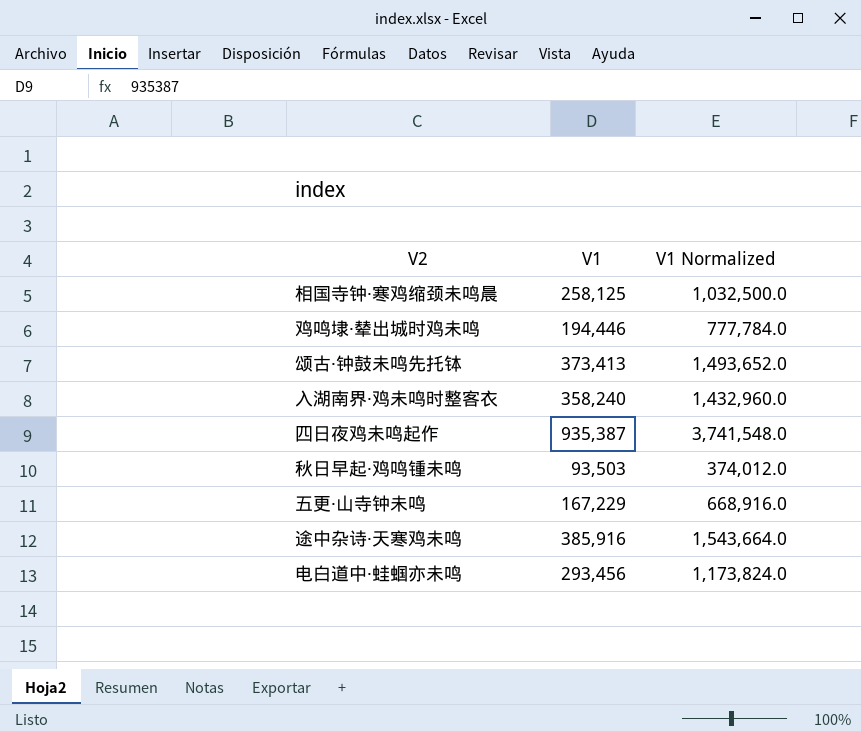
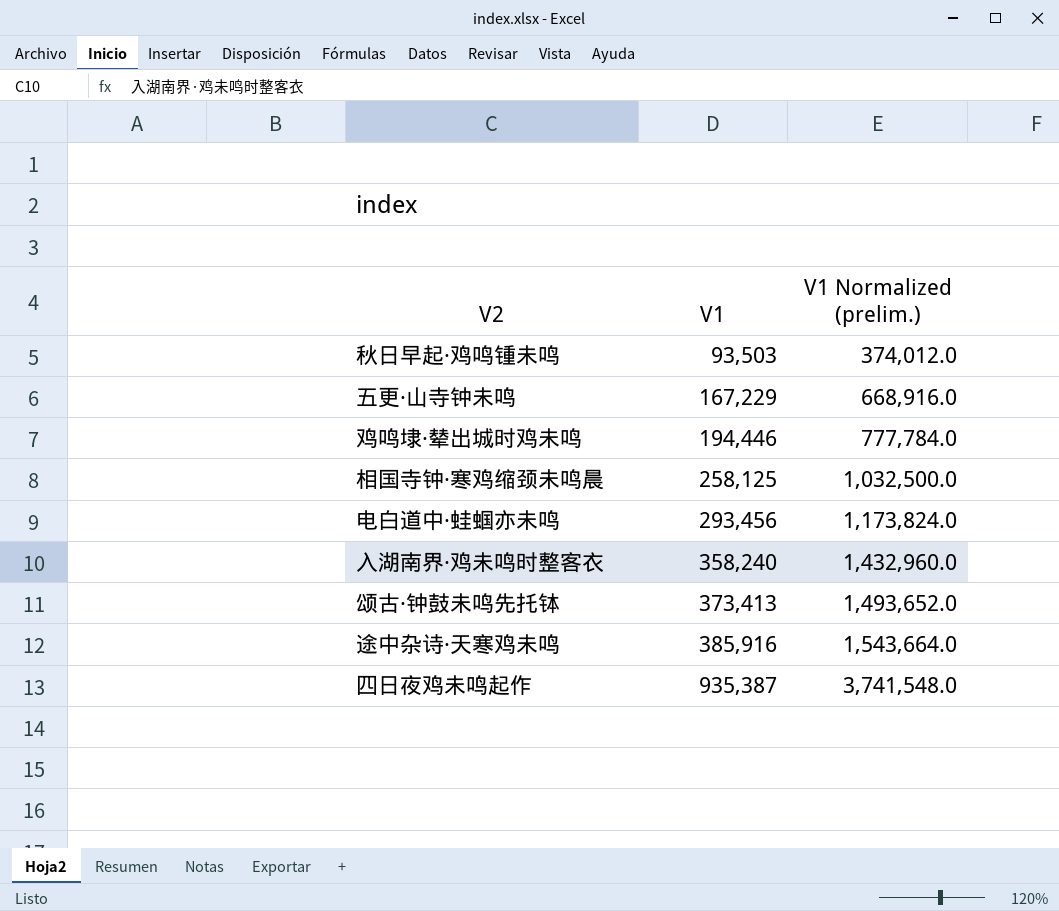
row order: none -> V1 ascending
column name: V1 Normalized -> V1 Normalized (prelim.)

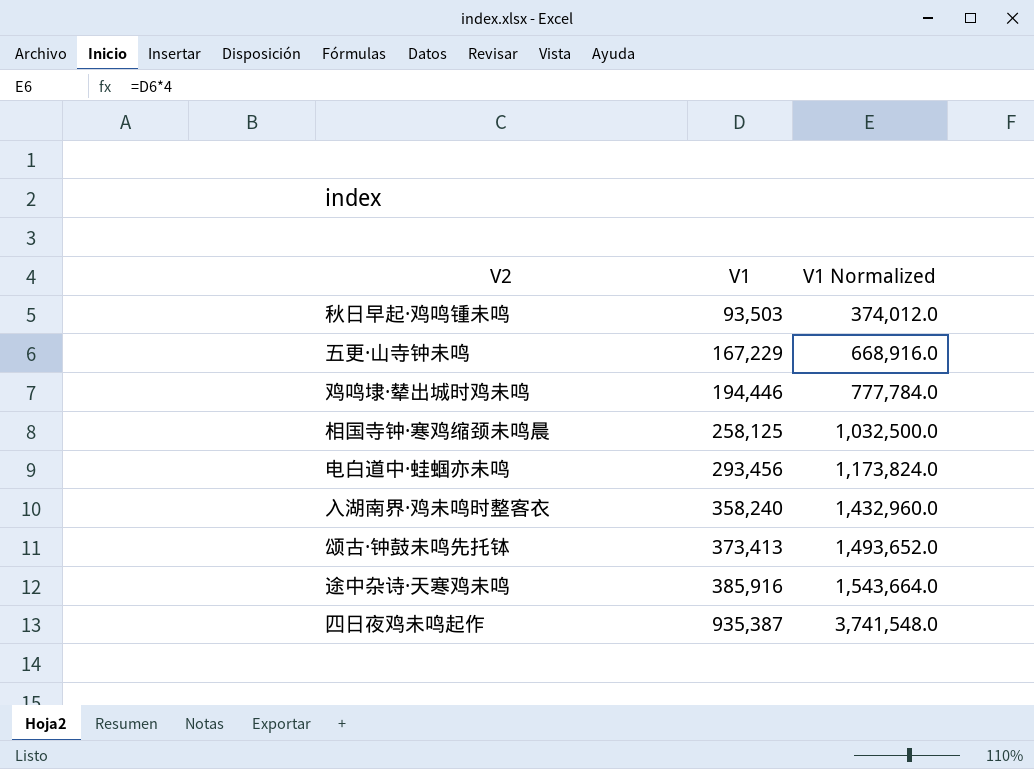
column name: V1 Normalized (prelim.) -> V1 Normalized

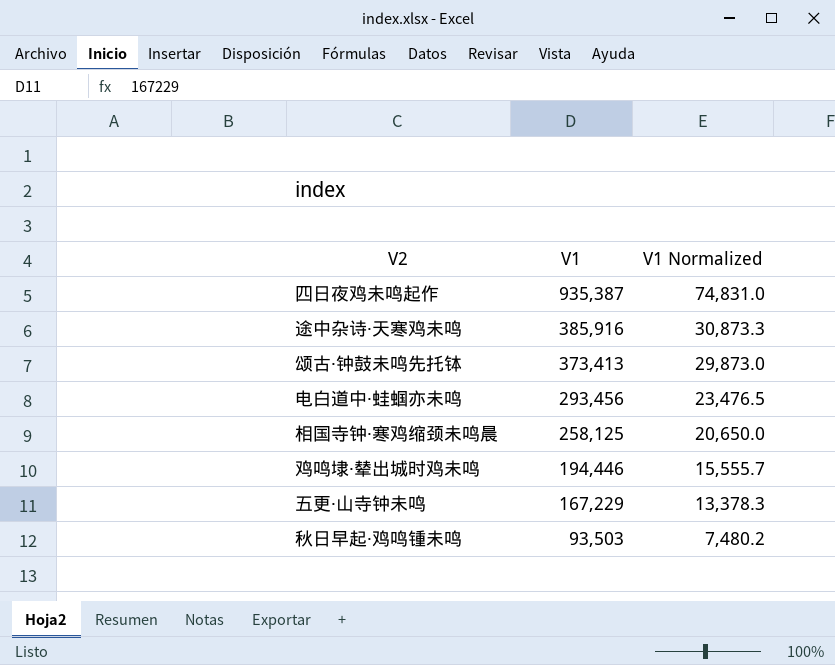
row order: V1 ascending -> V1 descending
column V1 Normalized | formula: [V1] * 4 -> [V1] * 0.08
row 入湖南界·鸡未鸣时整客衣: 358,240 | 1,432,960.0 -> none

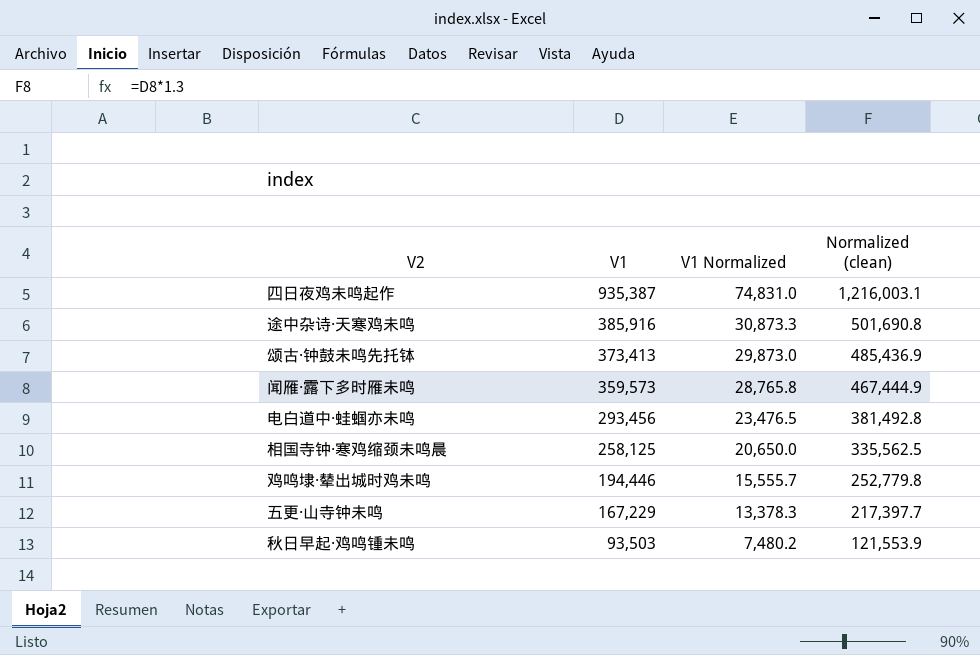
column Normalized (clean) | formula: none -> [V1] * 1.3
row 闻雁·露下多时雁未鸣: none -> 359,573 | 28,765.8 | 467,444.9

